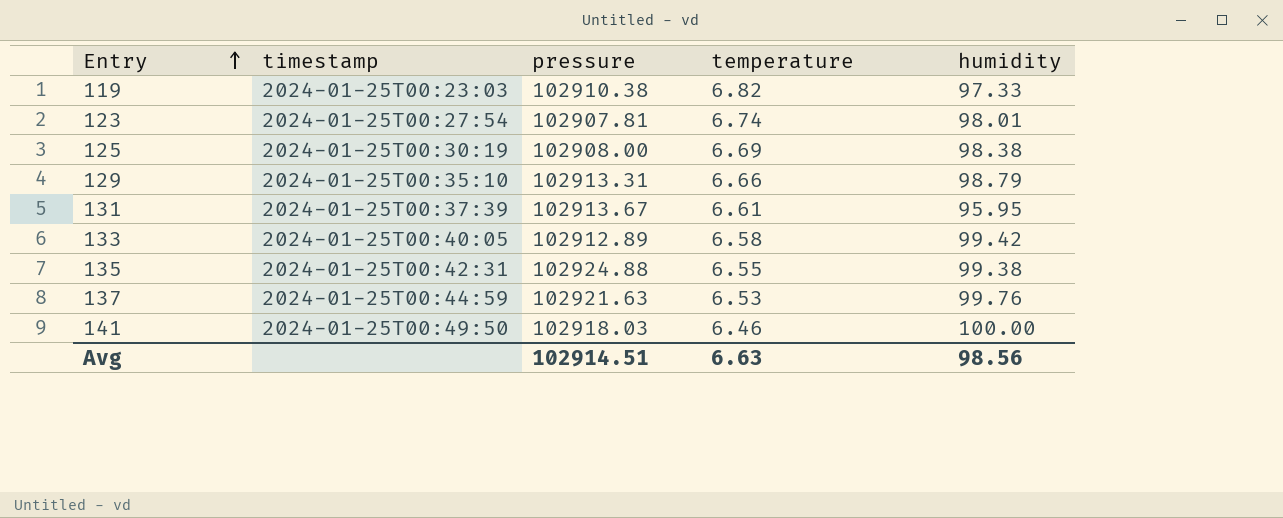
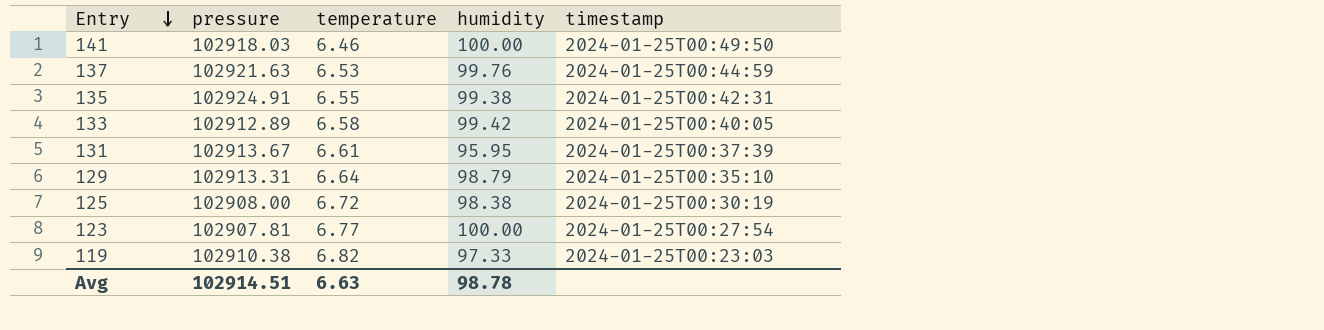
row order: Entry ascending -> Entry descending
column timestamp | position: 2 -> 5
135 | pressure: 102924.88 -> 102924.91
129 | temperature: 6.66 -> 6.64
125 | temperature: 6.69 -> 6.72
123 | temperature: 6.74 -> 6.77
123 | humidity: 98.01 -> 100.00
Avg | humidity: 98.56 -> 98.78

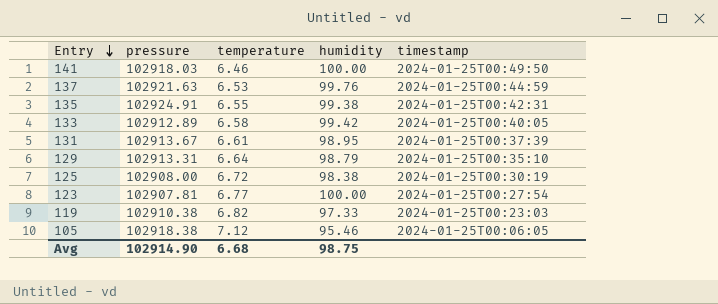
131 | humidity: 95.95 -> 98.95
row 105: none -> 102918.38 | 7.12 | 95.46 | 2024-01-25T00:06:05
Avg | pressure: 102914.51 -> 102914.90
Avg | temperature: 6.63 -> 6.68
Avg | humidity: 98.78 -> 98.75

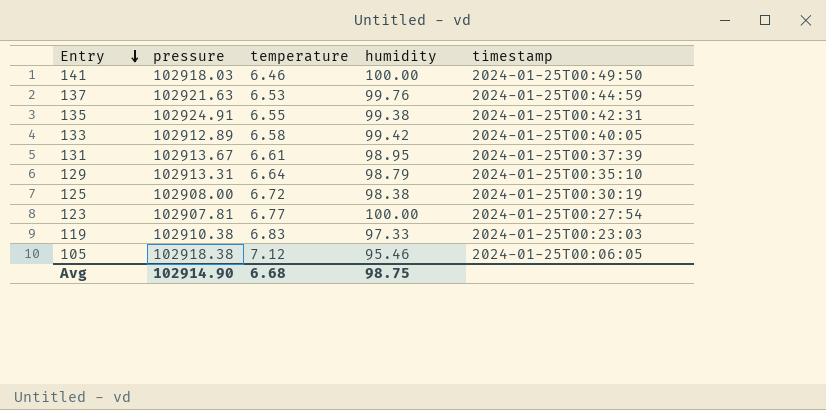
119 | temperature: 6.82 -> 6.83

